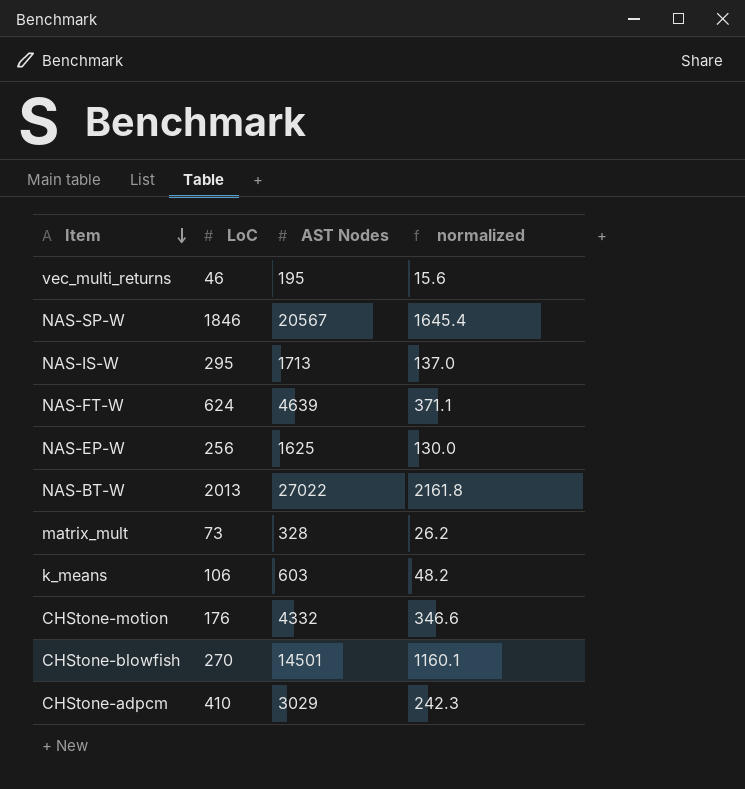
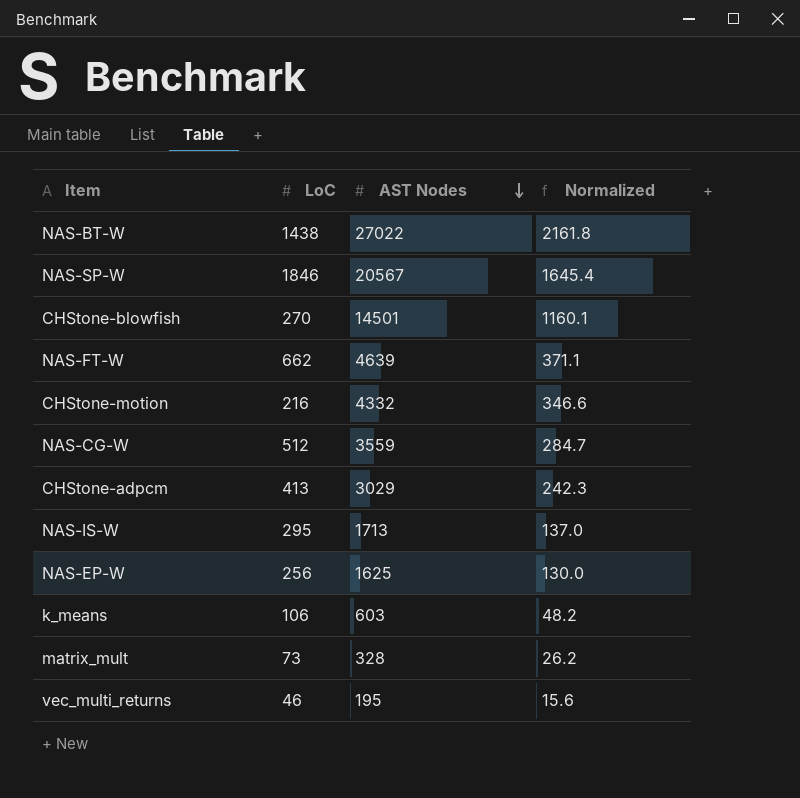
row order: Item descending -> AST Nodes descending
column name: normalized -> Normalized
NAS-BT-W | LoC: 2013 -> 1438
NAS-FT-W | LoC: 624 -> 662
CHStone-motion | LoC: 176 -> 216
row NAS-CG-W: none -> 512 | 3559 | 284.7
CHStone-adpcm | LoC: 410 -> 413

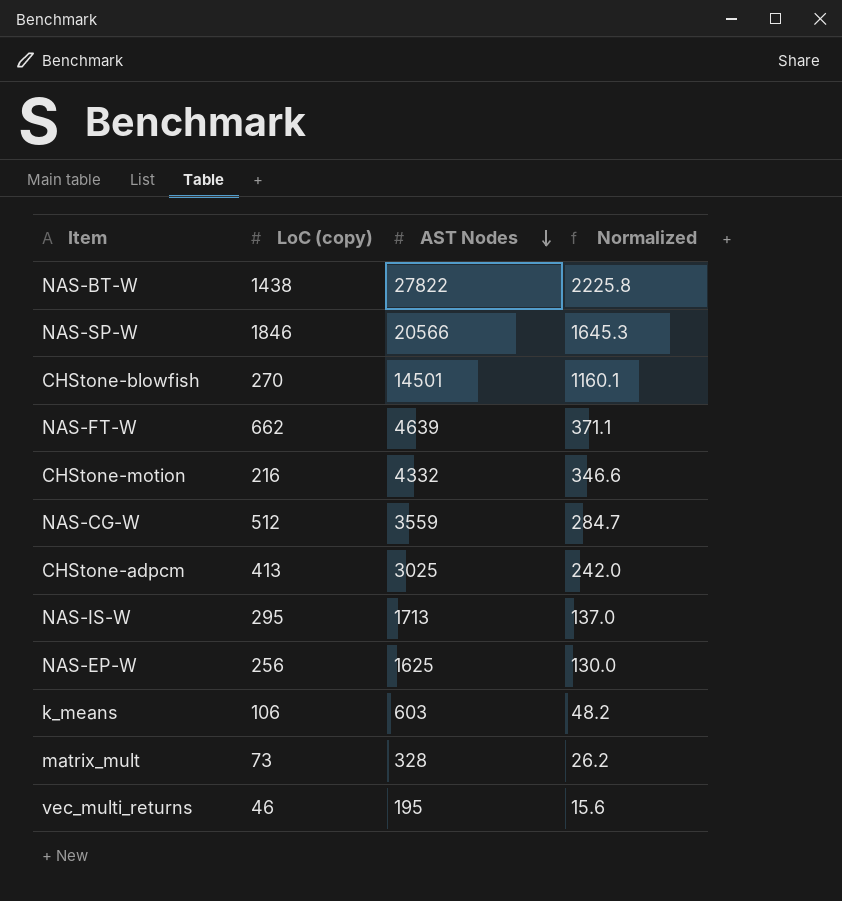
column name: LoC -> LoC (copy)
NAS-BT-W | AST Nodes: 27022 -> 27822
NAS-BT-W | Normalized: 2161.8 -> 2225.8
NAS-SP-W | AST Nodes: 20567 -> 20566
NAS-SP-W | Normalized: 1645.4 -> 1645.3
CHStone-adpcm | AST Nodes: 3029 -> 3025
CHStone-adpcm | Normalized: 242.3 -> 242.0

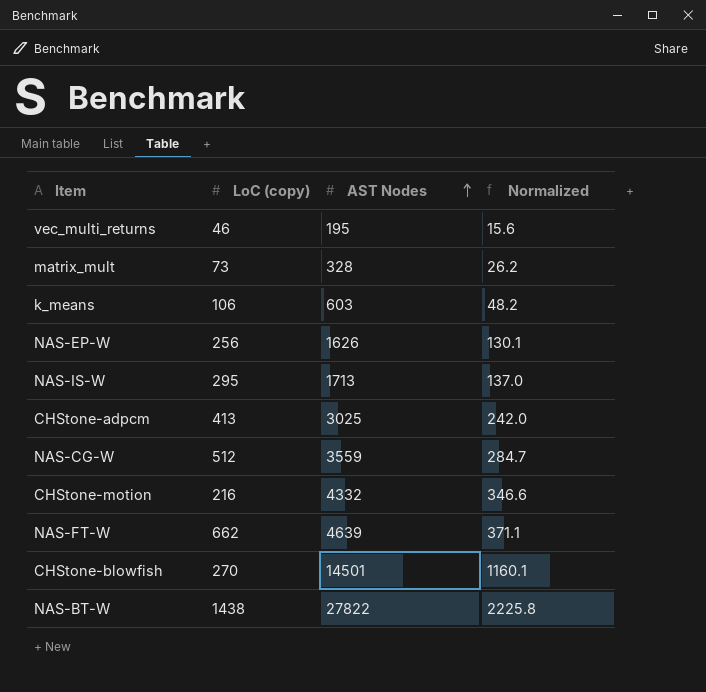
row order: AST Nodes descending -> AST Nodes ascending
row NAS-SP-W: 1846 | 20566 | 1645.3 -> none
NAS-EP-W | AST Nodes: 1625 -> 1626
NAS-EP-W | Normalized: 130.0 -> 130.1

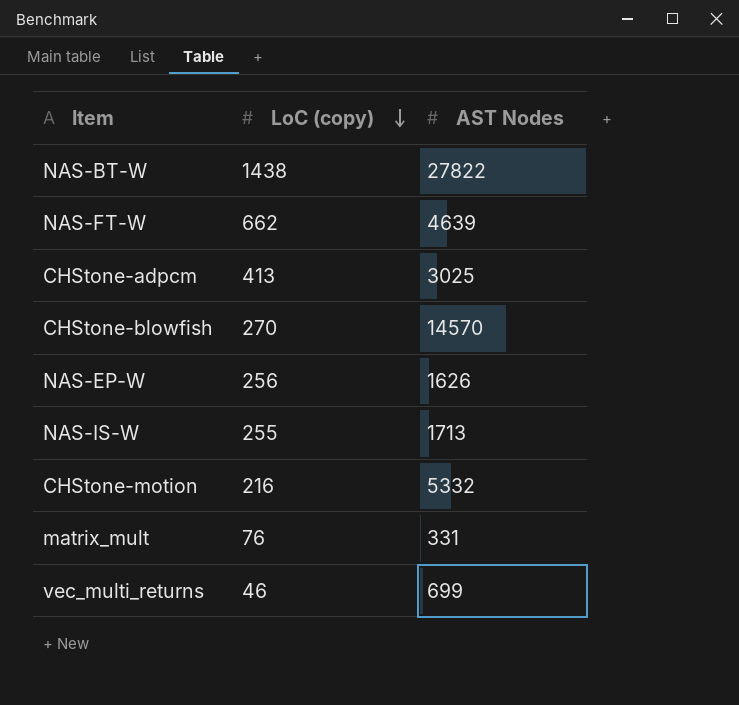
row order: AST Nodes ascending -> LoC (copy) descending
column Normalized | formula: [AST Nodes] * 0.08 -> none
row k_means: 106 | 603 | 48.2 -> none
row NAS-CG-W: 512 | 3559 | 284.7 -> none
CHStone-blowfish | AST Nodes: 14501 -> 14570
NAS-IS-W | LoC (copy): 295 -> 255
CHStone-motion | AST Nodes: 4332 -> 5332
matrix_mult | LoC (copy): 73 -> 76
matrix_mult | AST Nodes: 328 -> 331
vec_multi_returns | AST Nodes: 195 -> 699

